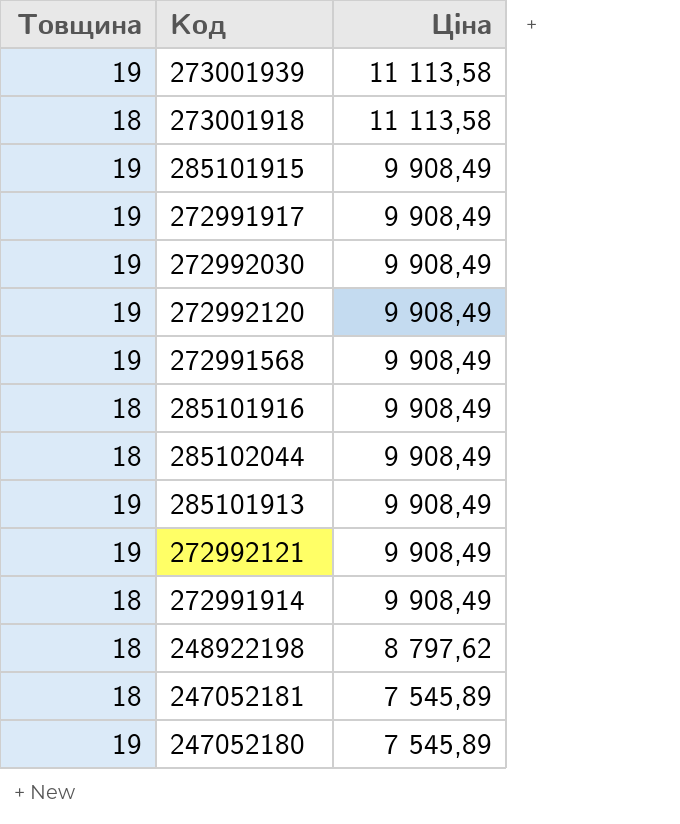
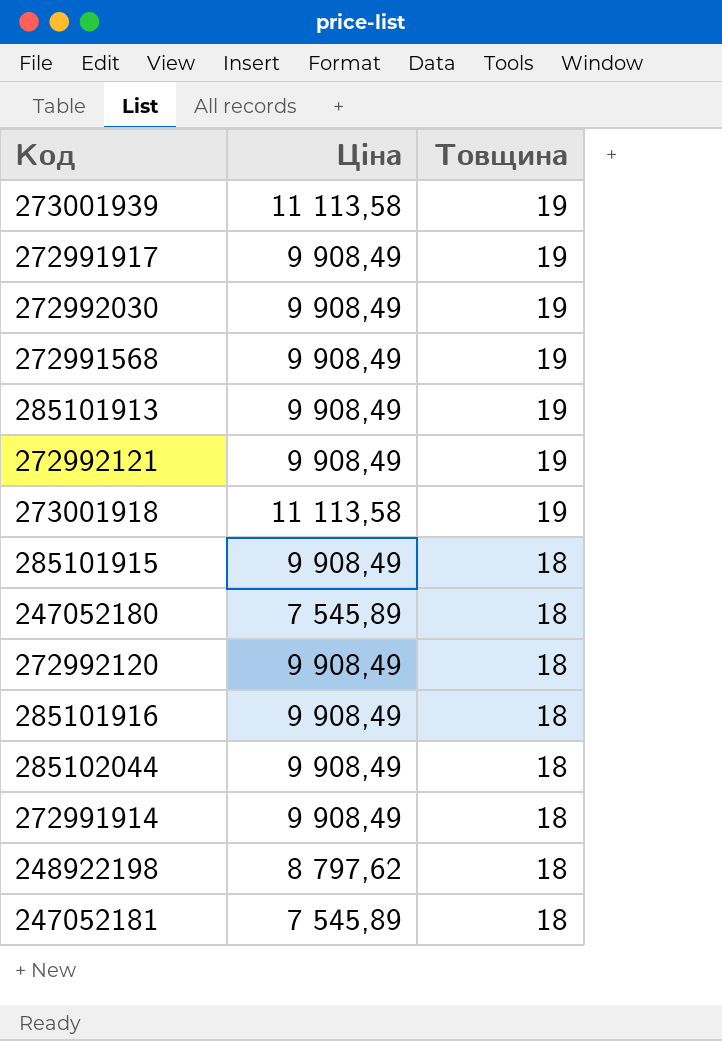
row order: Ціна descending -> Товщина descending
column Товщина | position: 1 -> 3
273001918 | Товщина: 18 -> 19
285101915 | Товщина: 19 -> 18
247052180 | Товщина: 19 -> 18
272992120 | Товщина: 19 -> 18

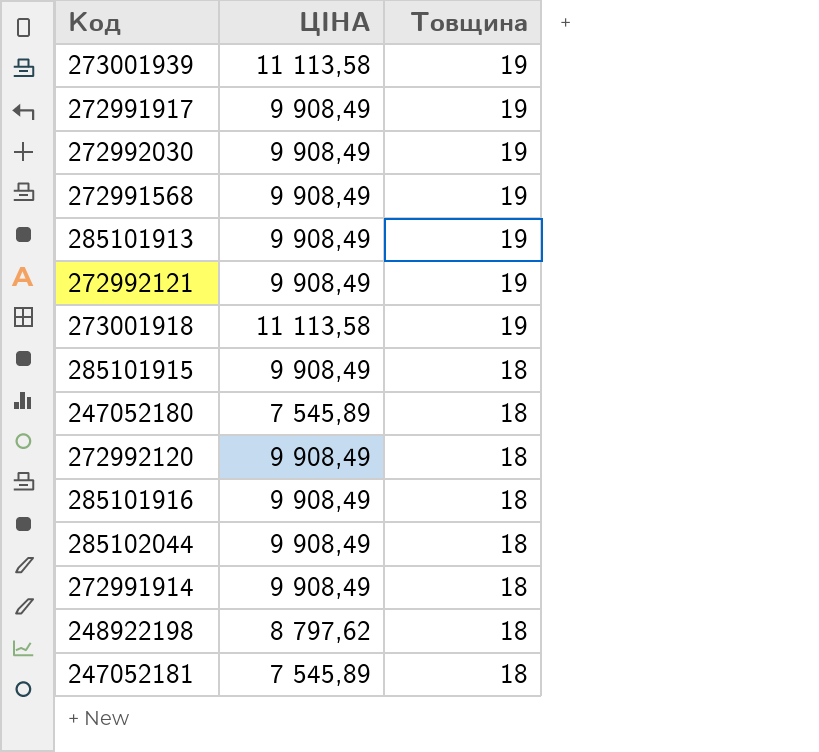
column name: Ціна -> ЦІНА

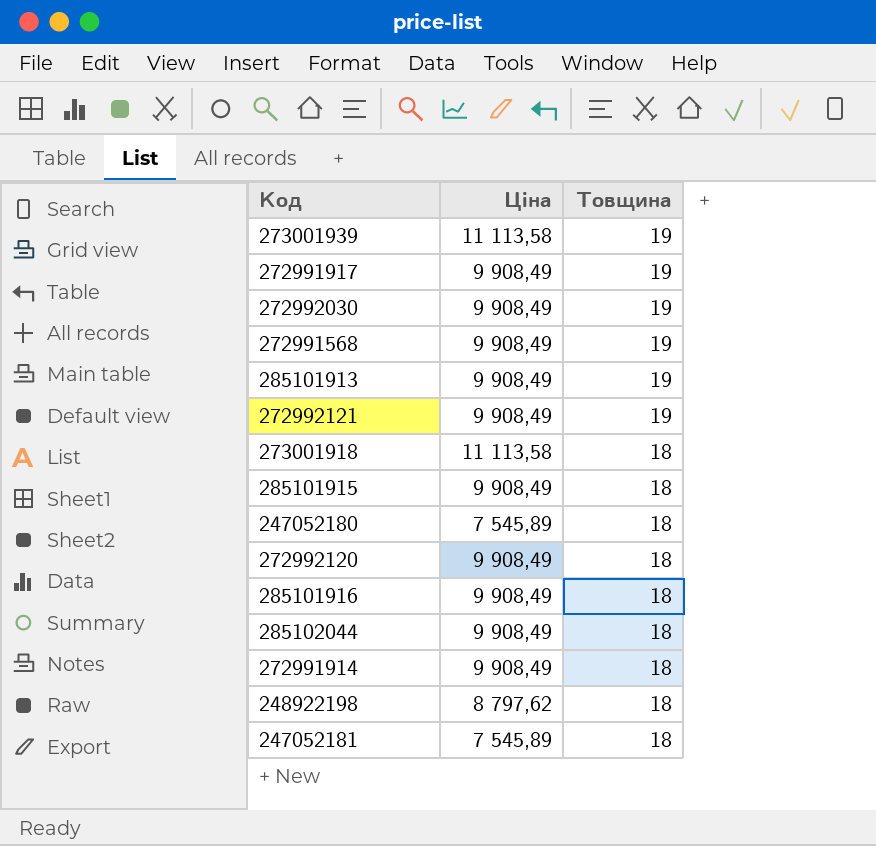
column name: ЦІНА -> Ціна
273001918 | Товщина: 19 -> 18

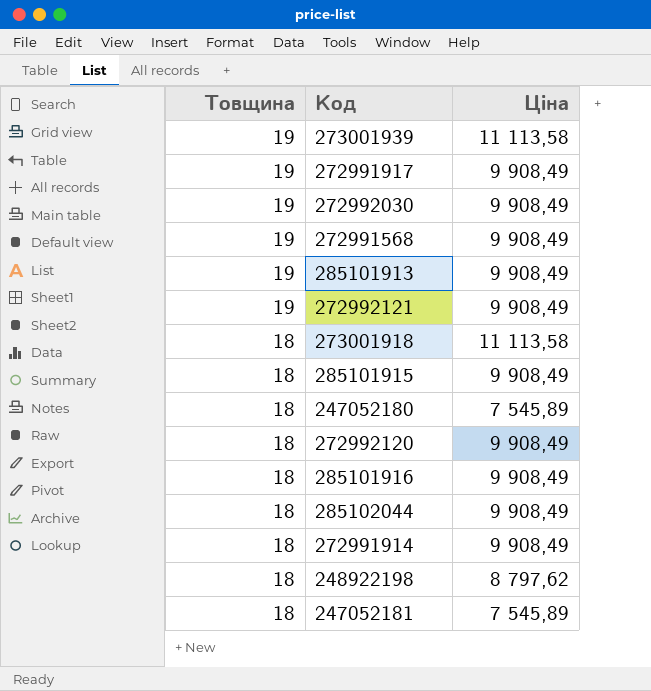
column Товщина | position: 3 -> 1

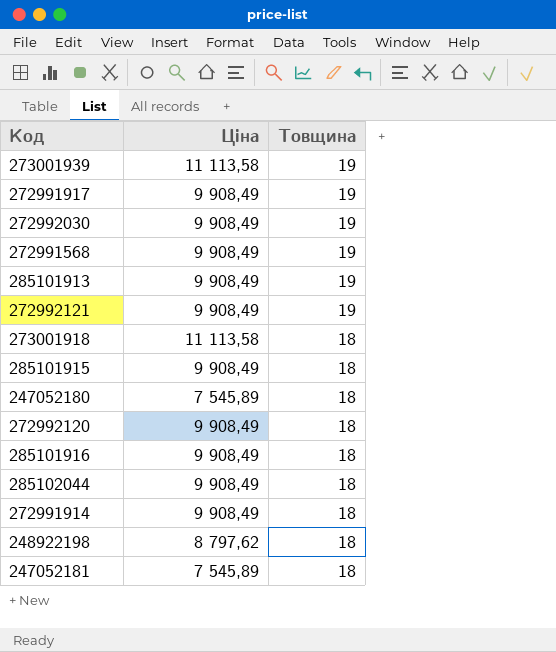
column Товщина | position: 1 -> 3

